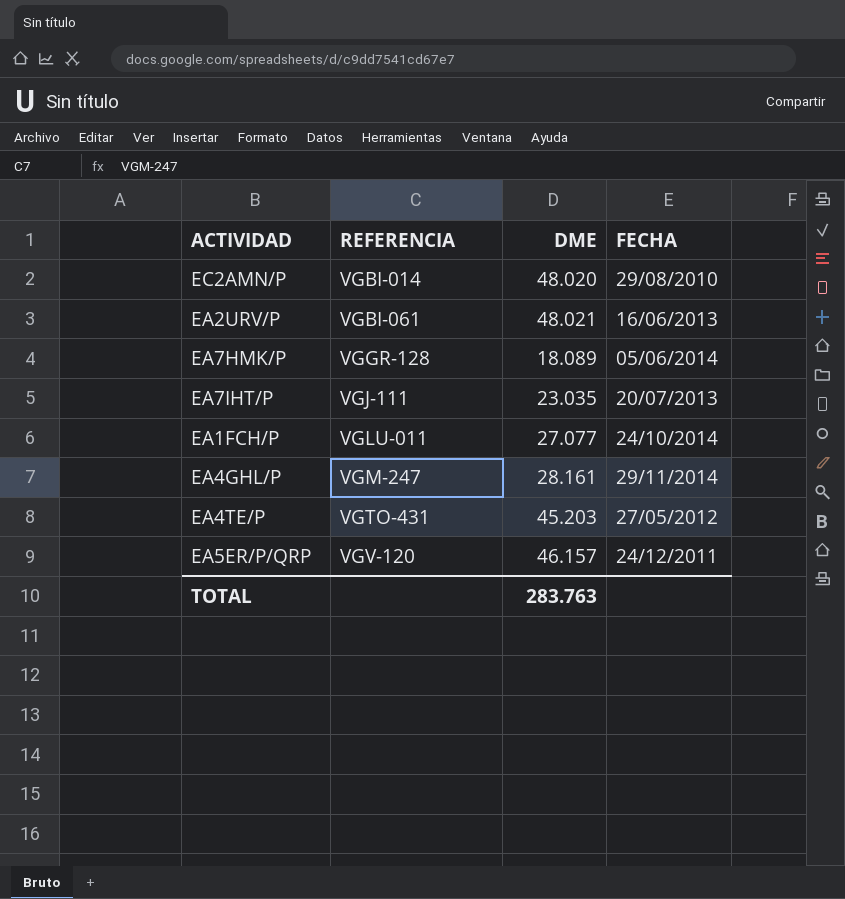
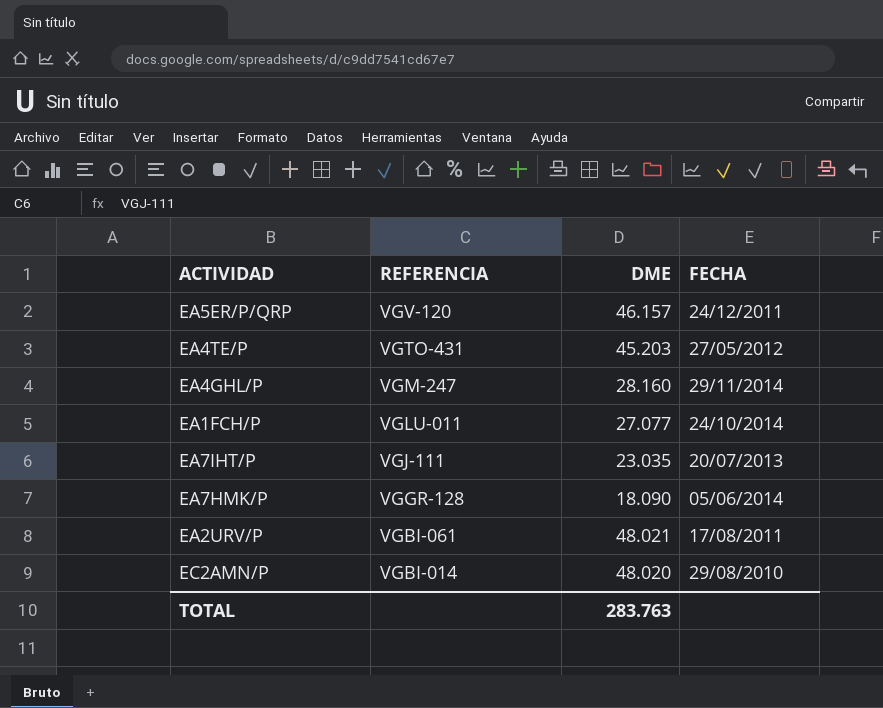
row order: REFERENCIA ascending -> REFERENCIA descending
EA4GHL/P | DME: 28.161 -> 28.160
EA7HMK/P | DME: 18.089 -> 18.090
EA2URV/P | FECHA: 16/06/2013 -> 17/08/2011

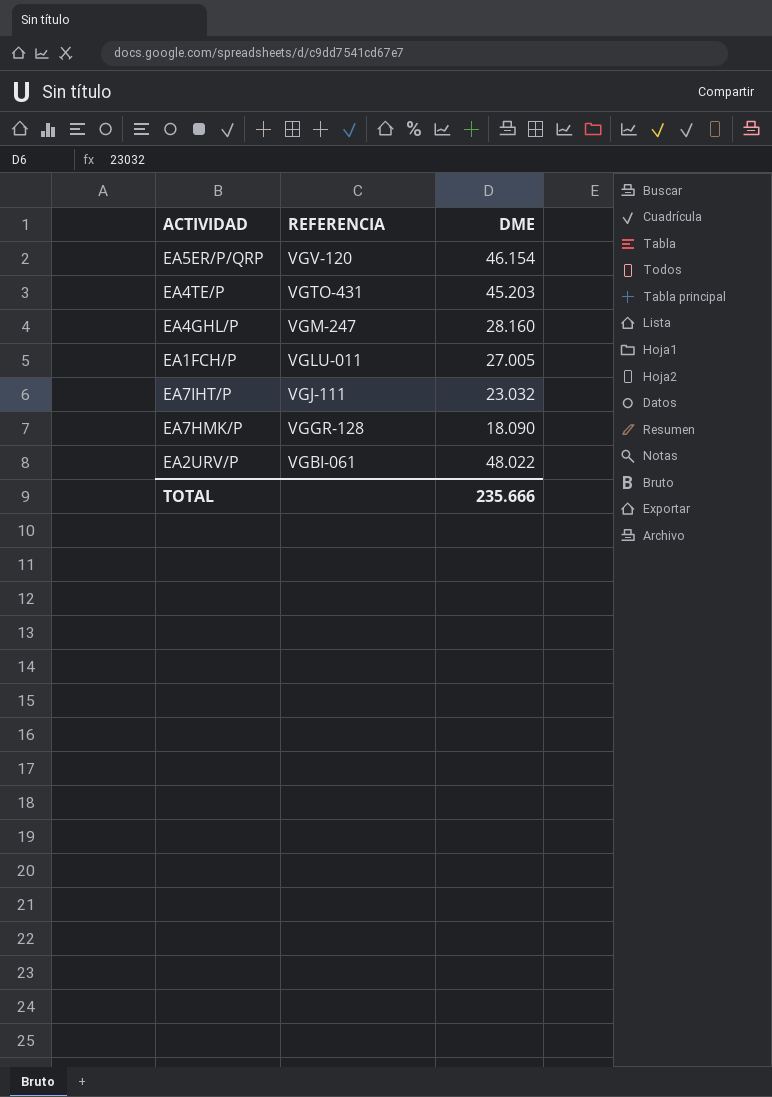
column FECHA | position: 4 -> none
row EC2AMN/P: VGBI-014 | 48.020 | 29/08/2010 -> none
EA5ER/P/QRP | DME: 46.157 -> 46.154
EA1FCH/P | DME: 27.077 -> 27.005
EA7IHT/P | DME: 23.035 -> 23.032
EA2URV/P | DME: 48.021 -> 48.022
TOTAL | DME: 283.763 -> 235.666

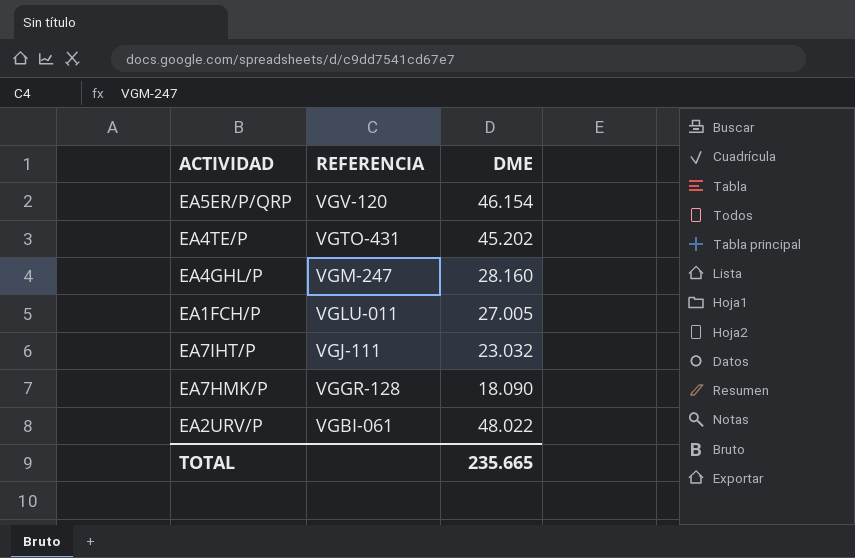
EA4TE/P | DME: 45.203 -> 45.202
TOTAL | DME: 235.666 -> 235.665

